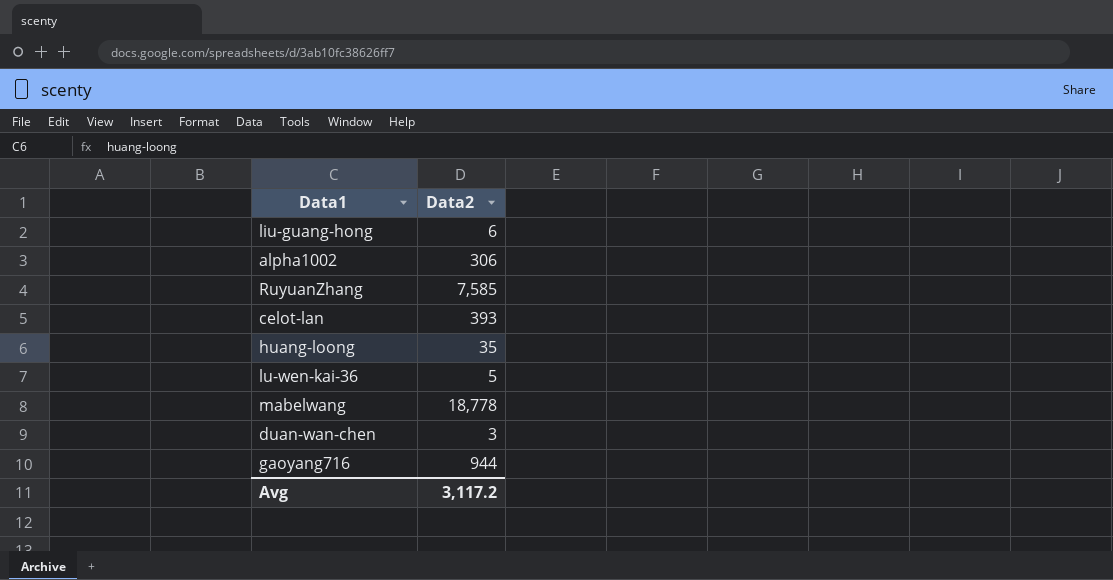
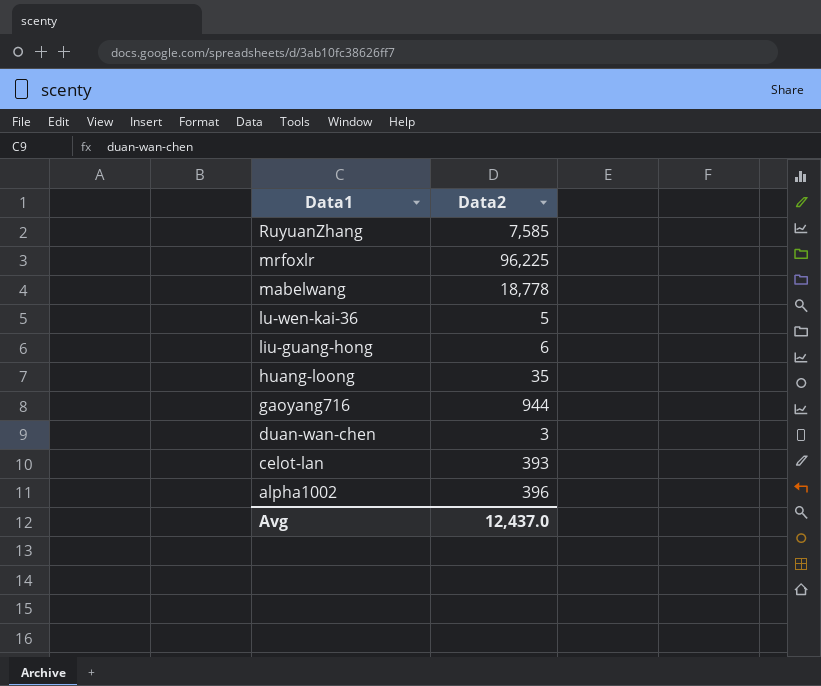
row order: none -> Data1 descending
row mrfoxlr: none -> 96,225
alpha1002 | Data2: 306 -> 396
Avg | Data2: 3,117.2 -> 12,437.0

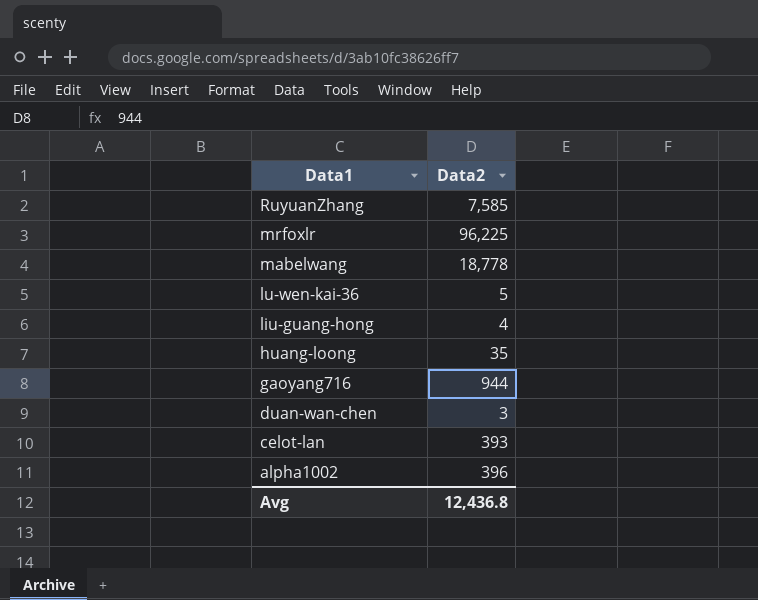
liu-guang-hong | Data2: 6 -> 4
Avg | Data2: 12,437.0 -> 12,436.8

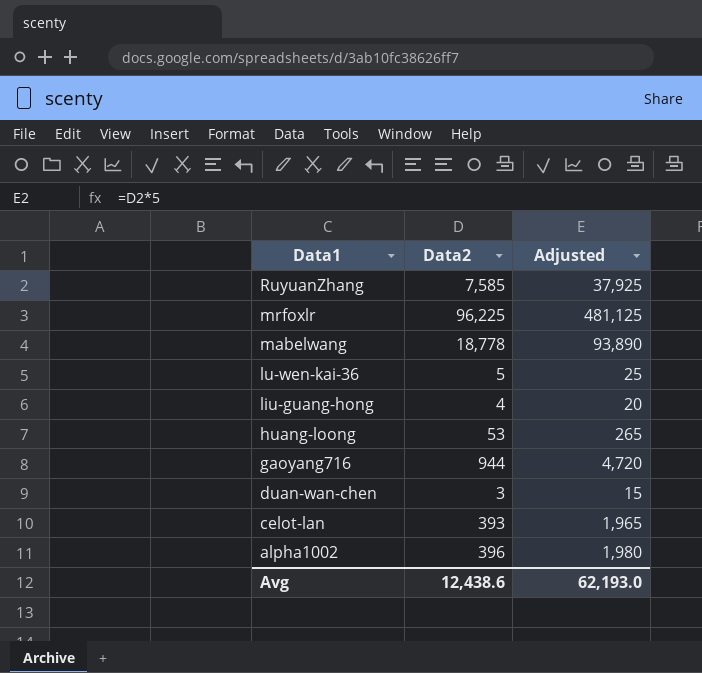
column Adjusted | formula: none -> [Data2] * 5
huang-loong | Data2: 35 -> 53
Avg | Data2: 12,436.8 -> 12,438.6

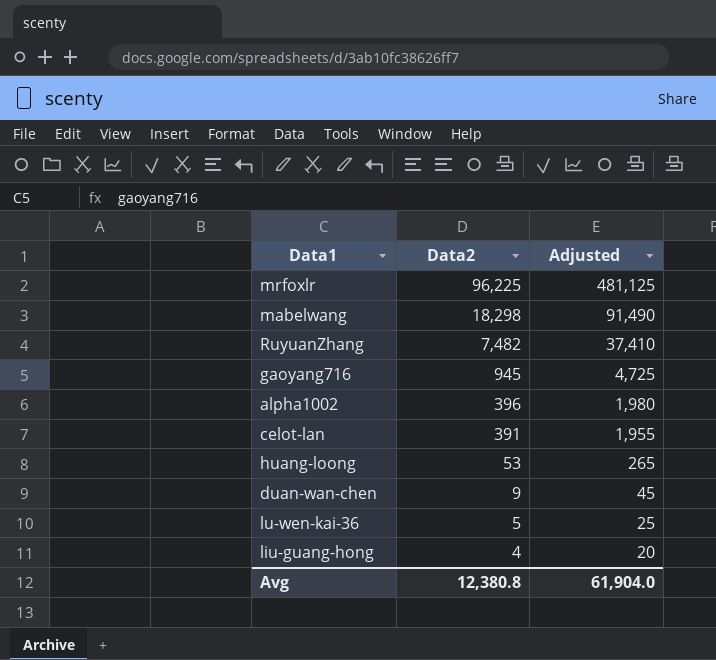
row order: Data1 descending -> Data2 descending
mabelwang | Data2: 18,778 -> 18,298
mabelwang | Adjusted: 93,890 -> 91,490
RuyuanZhang | Data2: 7,585 -> 7,482
RuyuanZhang | Adjusted: 37,925 -> 37,410
gaoyang716 | Data2: 944 -> 945
gaoyang716 | Adjusted: 4,720 -> 4,725
celot-lan | Data2: 393 -> 391
celot-lan | Adjusted: 1,965 -> 1,955
duan-wan-chen | Data2: 3 -> 9
duan-wan-chen | Adjusted: 15 -> 45
Avg | Data2: 12,438.6 -> 12,380.8
Avg | Adjusted: 62,193.0 -> 61,904.0

